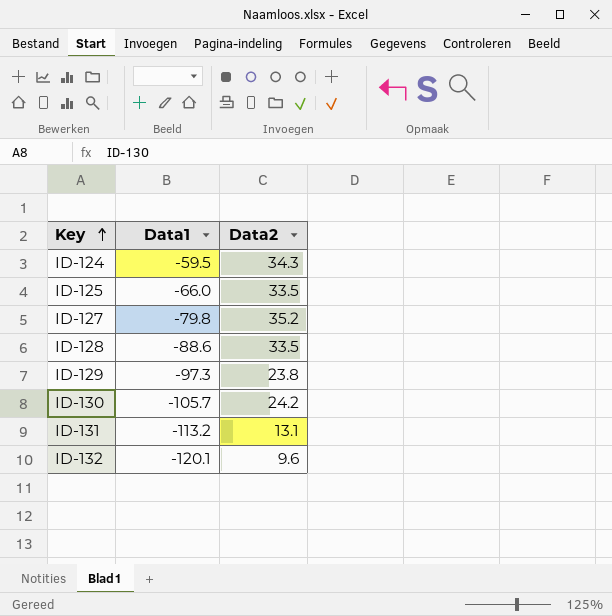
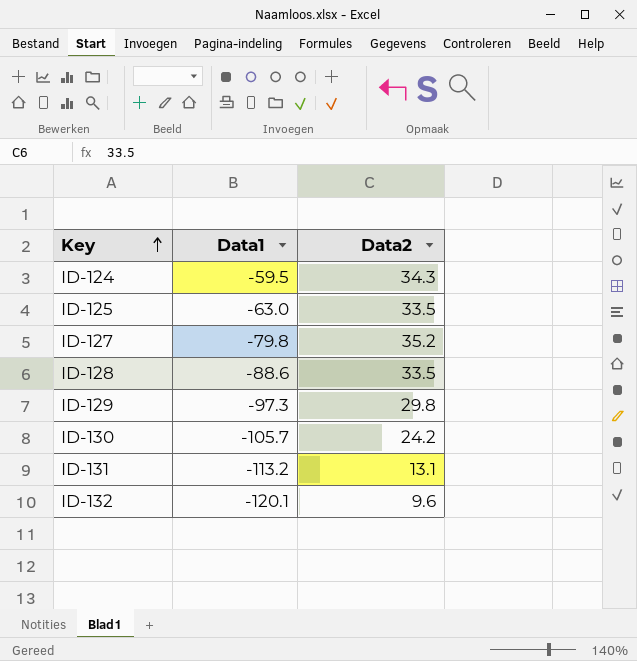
ID-125 | Data1: -66.0 -> -63.0
ID-129 | Data2: 23.8 -> 29.8

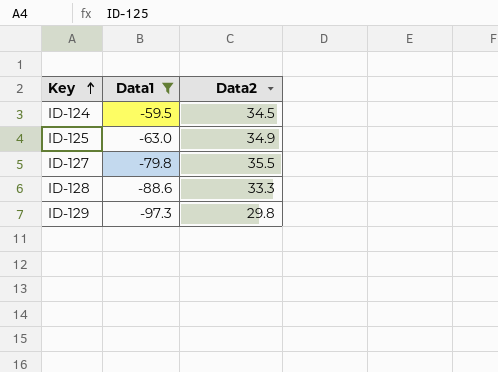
filter: none -> Data1 >= -97.3
ID-124 | Data2: 34.3 -> 34.5
ID-125 | Data2: 33.5 -> 34.9
ID-127 | Data2: 35.2 -> 35.5
ID-128 | Data2: 33.5 -> 33.3

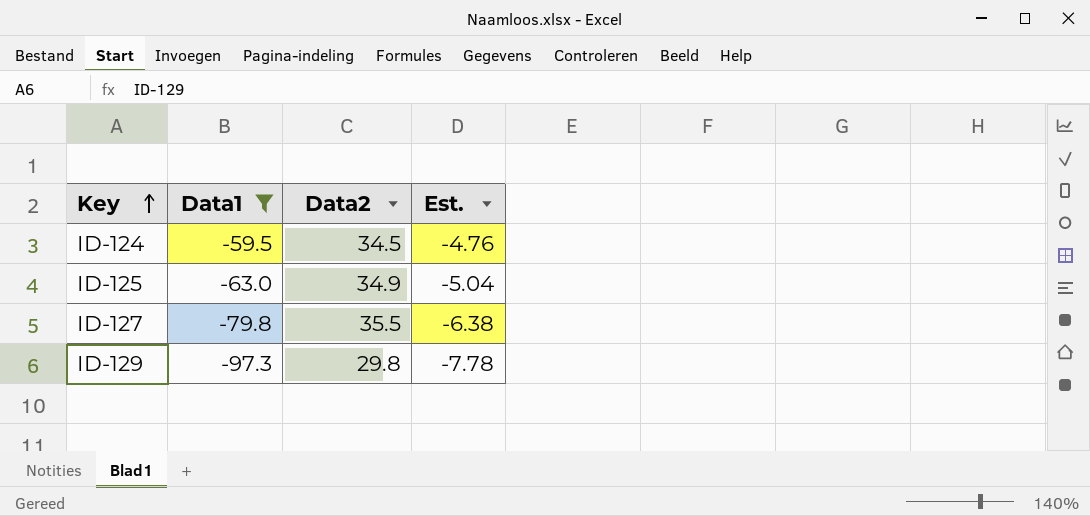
column Est. | formula: none -> [Data1] * 0.08
row ID-128: -88.6 | 33.3 -> none

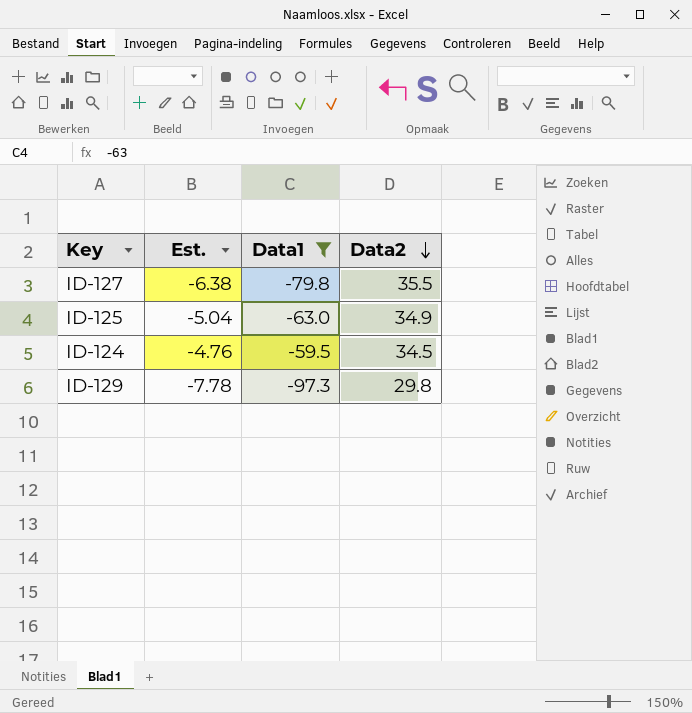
row order: Key ascending -> Data2 descending
column Est. | position: 4 -> 2

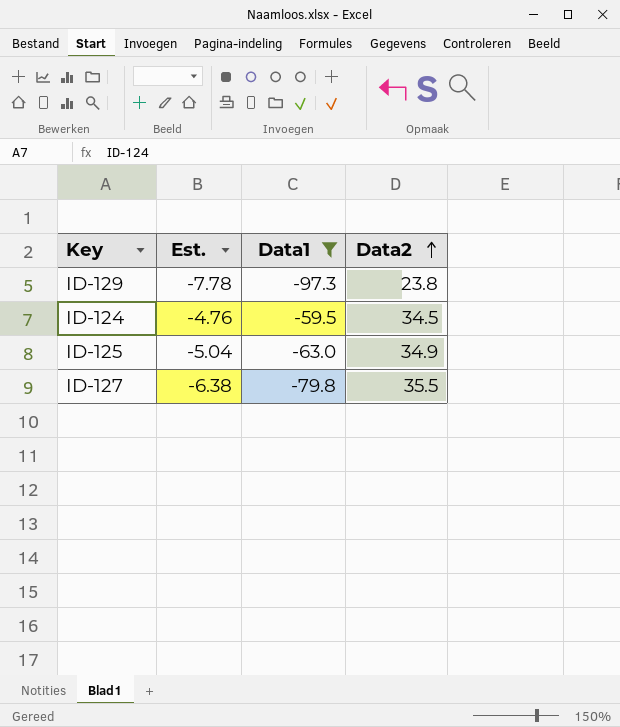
row order: Data2 descending -> Data2 ascending
ID-129 | Data2: 29.8 -> 23.8

